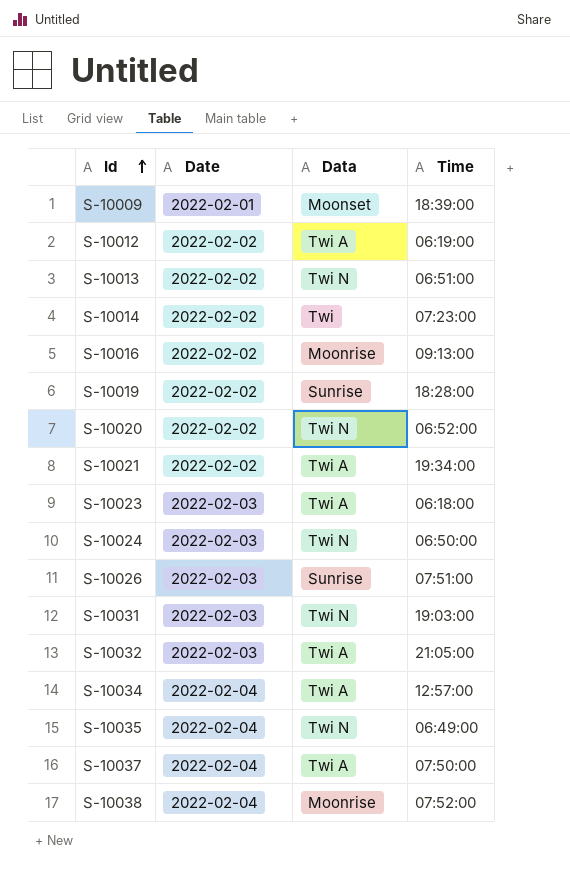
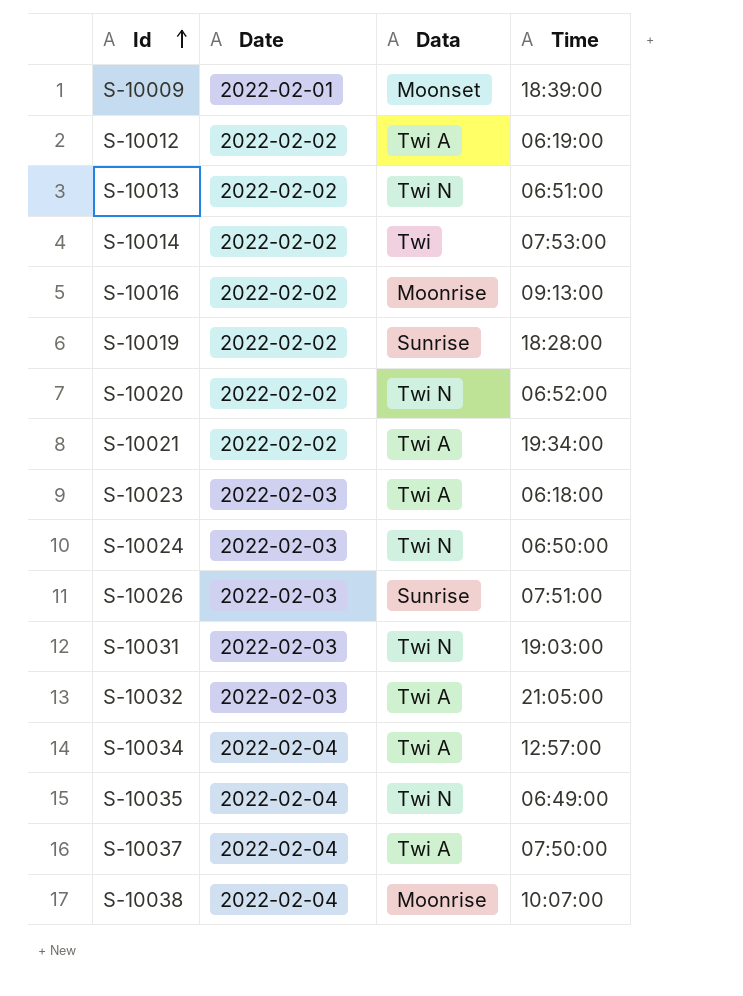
S-10014 | Time: 07:23:00 -> 07:53:00
S-10038 | Time: 07:52:00 -> 10:07:00

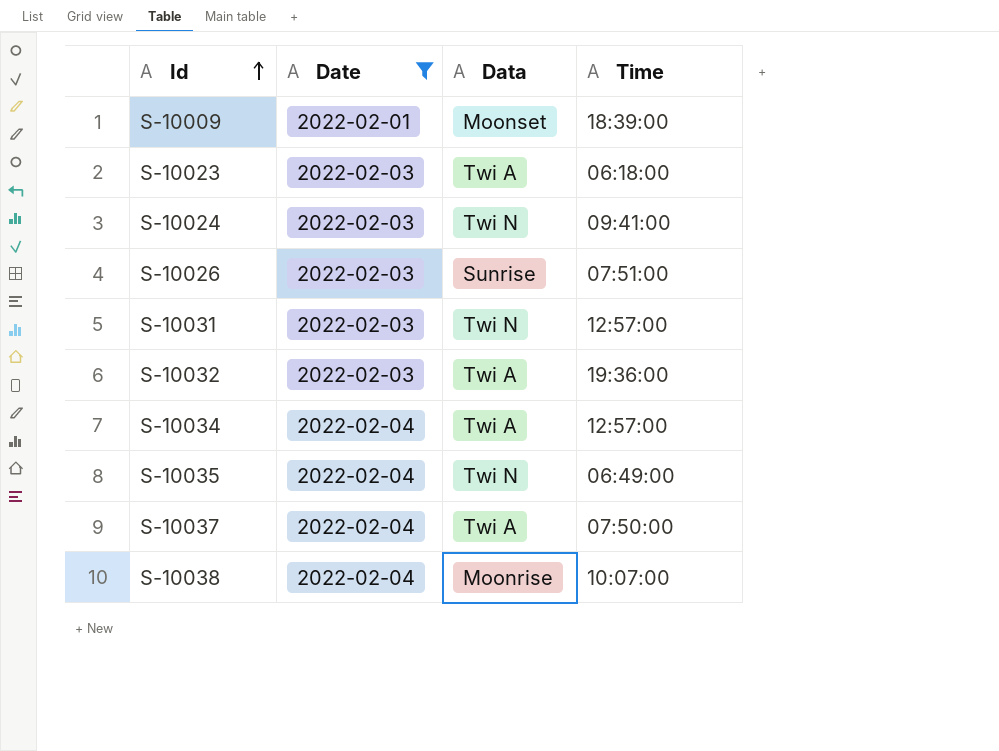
filter: none -> Date != 2022-02-02
S-10024 | Time: 06:50:00 -> 09:41:00
S-10031 | Time: 19:03:00 -> 12:57:00
S-10032 | Time: 21:05:00 -> 19:36:00

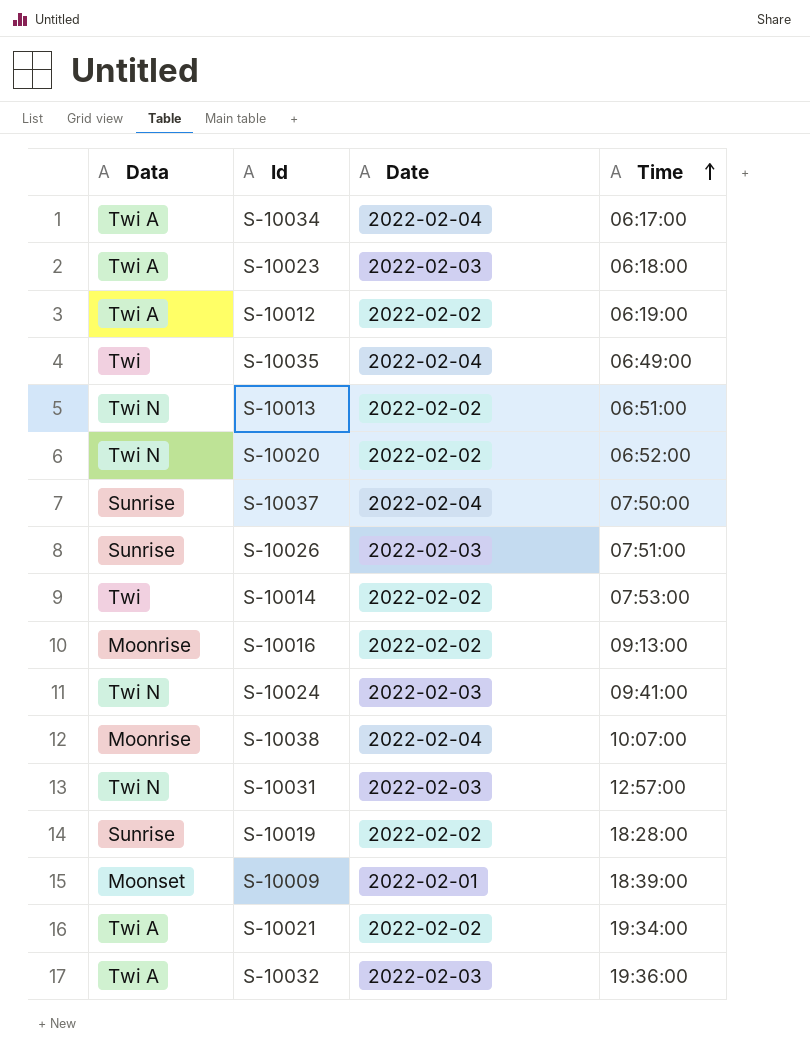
filter: Date != 2022-02-02 -> none
row order: Id ascending -> Time ascending
column Data | position: 3 -> 1
S-10034 | Time: 12:57:00 -> 06:17:00
S-10035 | Data: Twi N -> Twi
S-10037 | Data: Twi A -> Sunrise

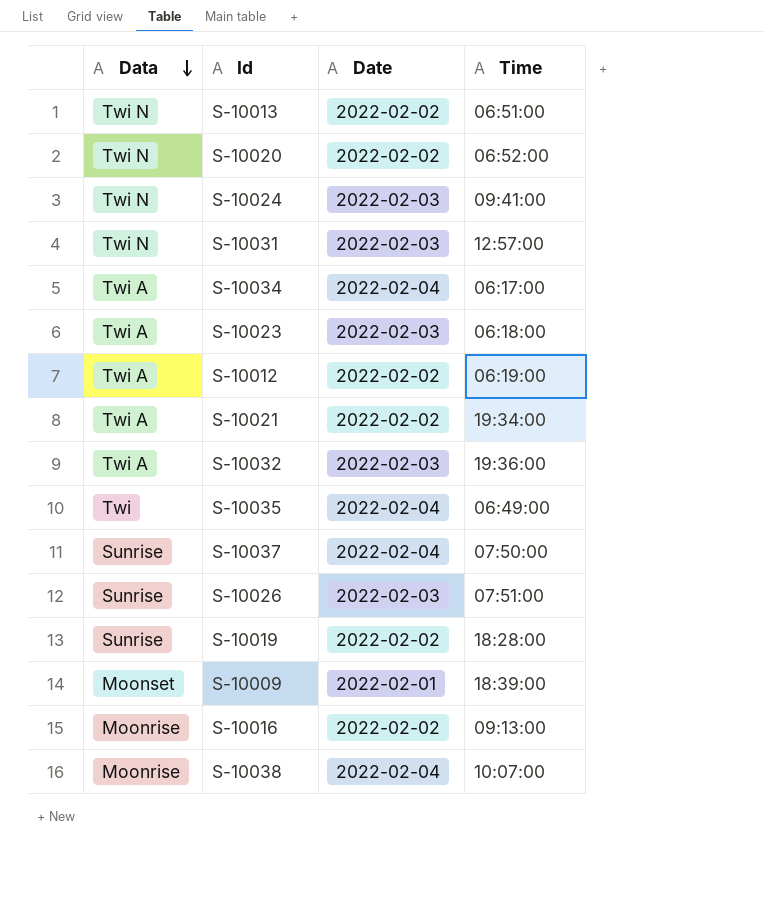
row order: Time ascending -> Data descending
row S-10014: Twi | 2022-02-02 | 07:53:00 -> none

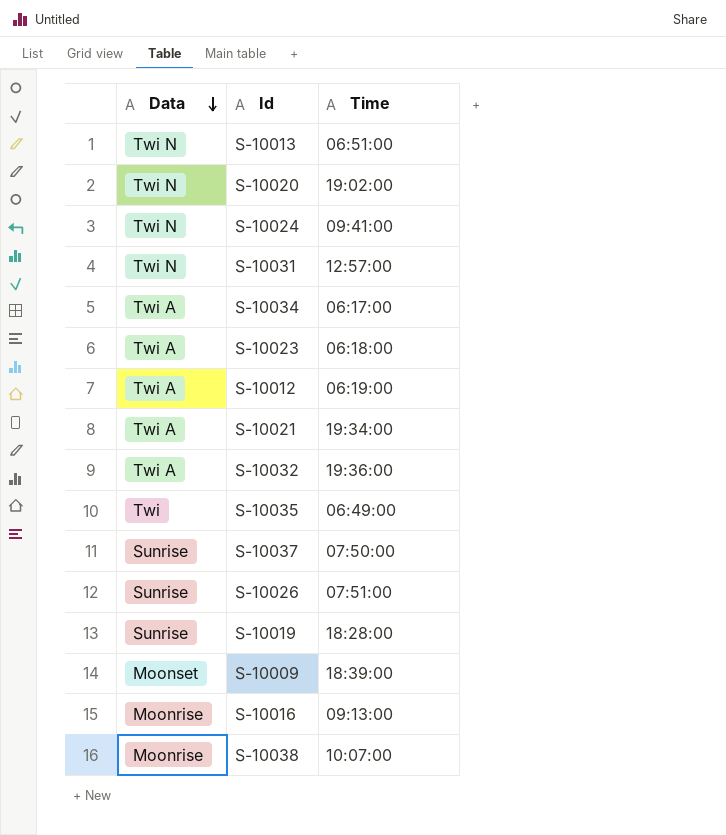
column Date | position: 3 -> none
S-10020 | Time: 06:52:00 -> 19:02:00

